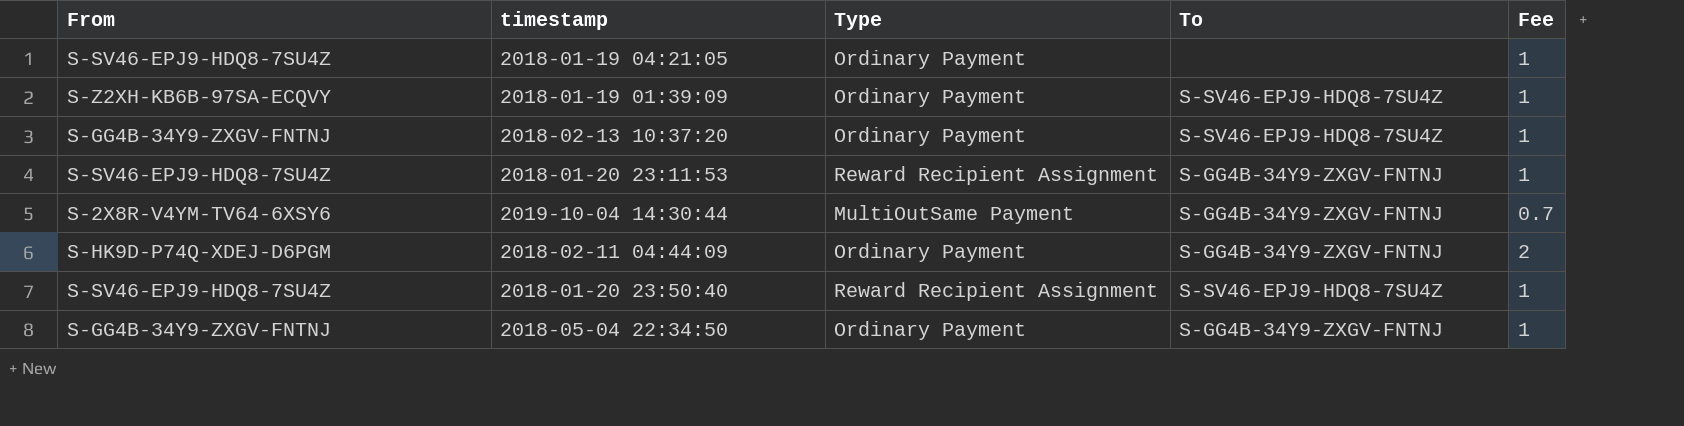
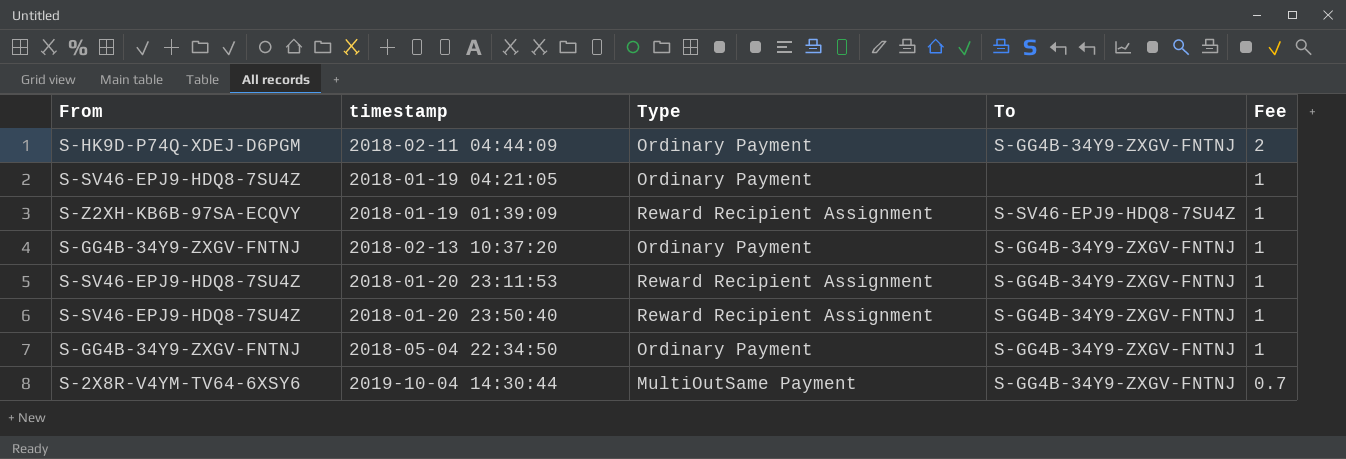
row order: none -> Fee descending
2018-01-19 01:39:09 | Type: Ordinary Payment -> Reward Recipient Assignment
2018-02-13 10:37:20 | To: S-SV46-EPJ9-HDQ8-7SU4Z -> S-GG4B-34Y9-ZXGV-FNTNJ
2018-01-20 23:50:40 | To: S-SV46-EPJ9-HDQ8-7SU4Z -> S-GG4B-34Y9-ZXGV-FNTNJ

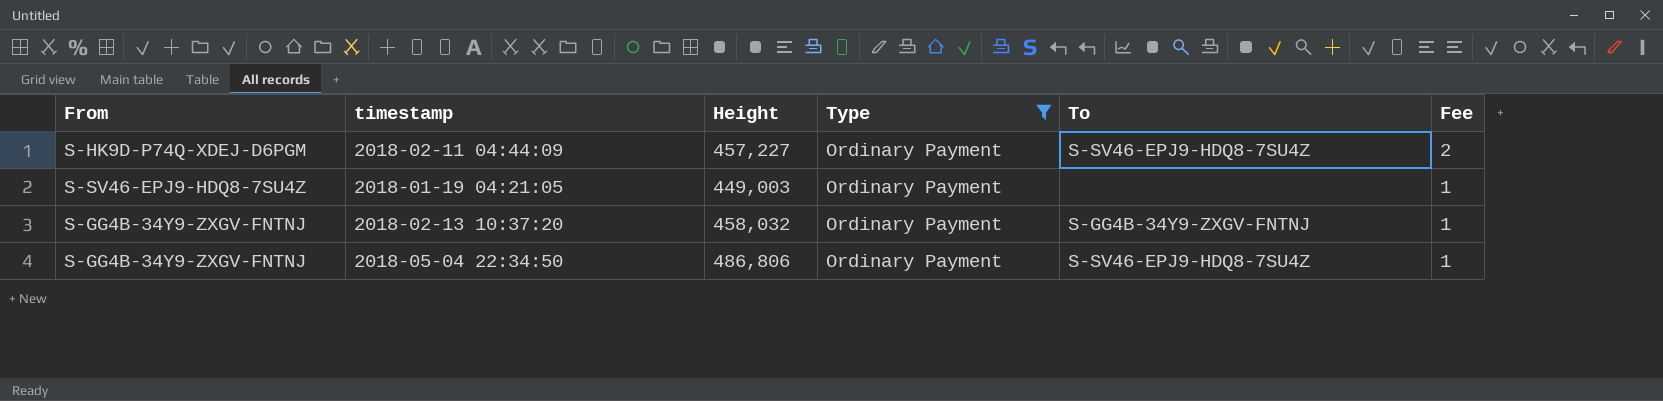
filter: none -> Type = Ordinary Payment
column Height | position: none -> 3
2018-02-11 04:44:09 | To: S-GG4B-34Y9-ZXGV-FNTNJ -> S-SV46-EPJ9-HDQ8-7SU4Z
2018-05-04 22:34:50 | To: S-GG4B-34Y9-ZXGV-FNTNJ -> S-SV46-EPJ9-HDQ8-7SU4Z

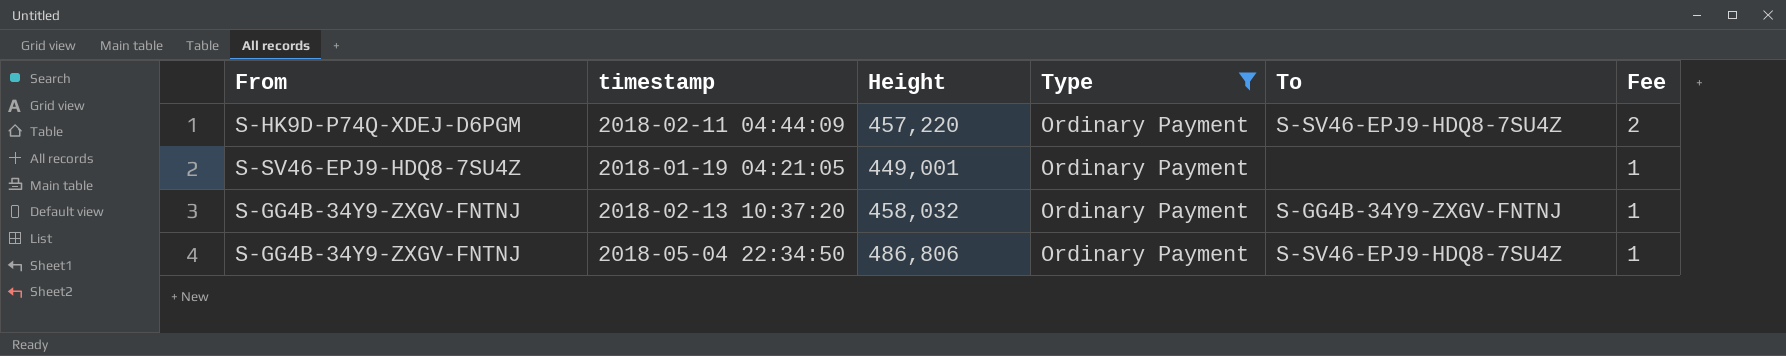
2018-02-11 04:44:09 | Height: 457,227 -> 457,220
2018-01-19 04:21:05 | Height: 449,003 -> 449,001

